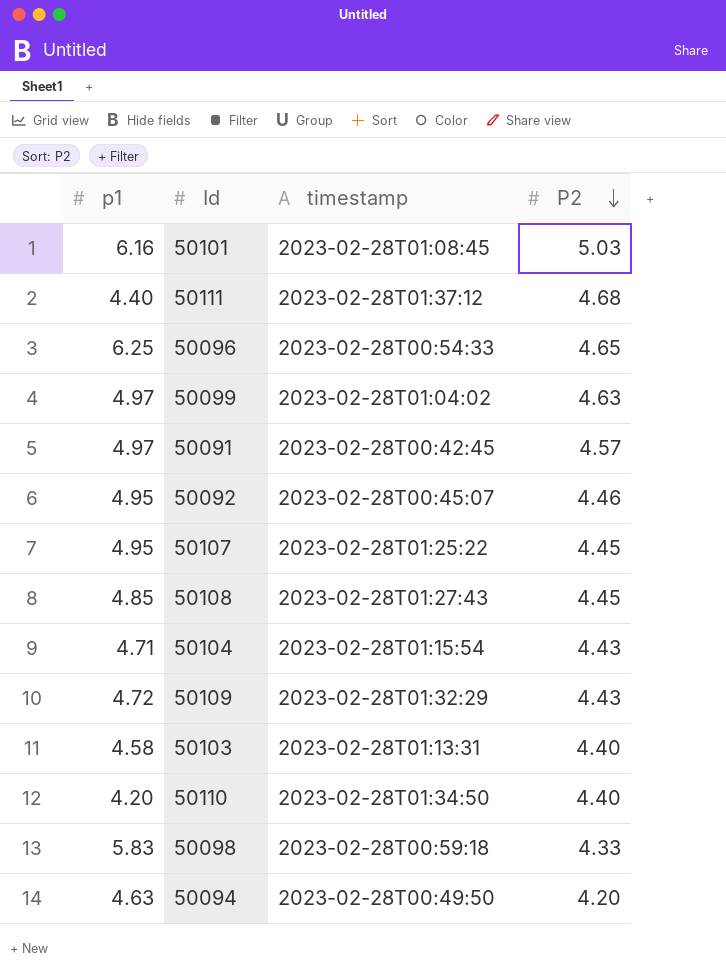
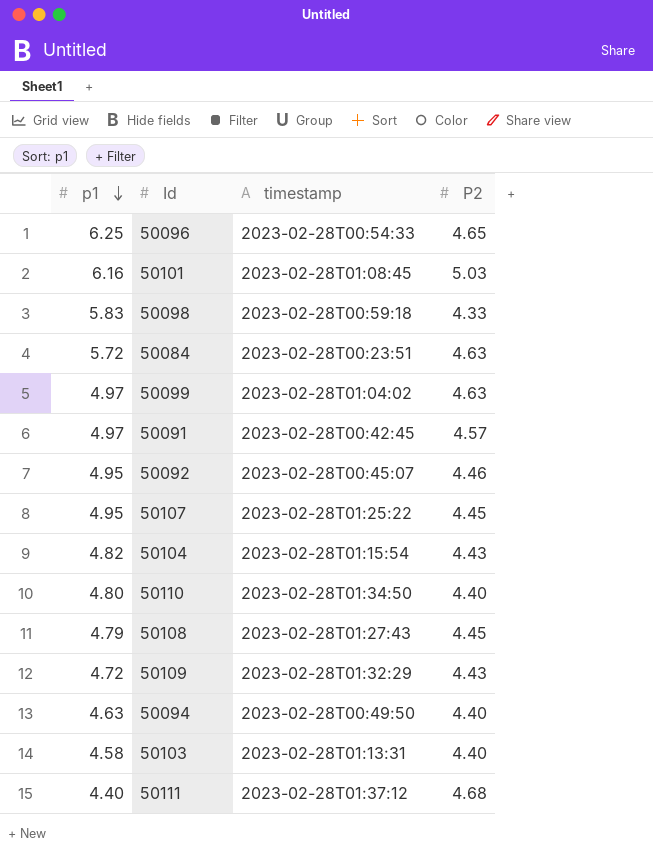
row order: P2 descending -> p1 descending
row 50084: none -> 5.72 | 2023-02-28T00:23:51 | 4.63
50104 | p1: 4.71 -> 4.82
50110 | p1: 4.20 -> 4.80
50108 | p1: 4.85 -> 4.79
50094 | P2: 4.20 -> 4.40

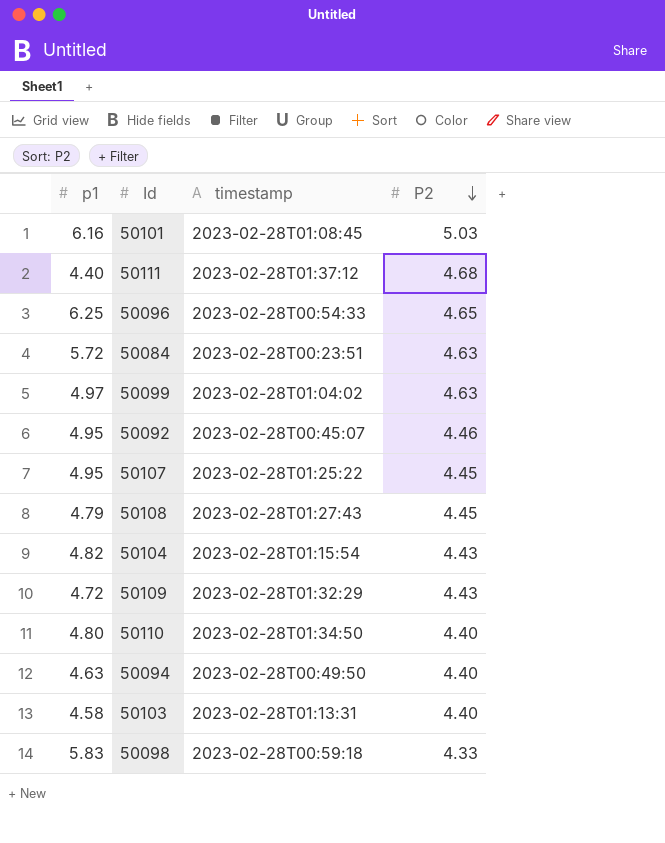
row order: p1 descending -> P2 descending
row 50091: 4.97 | 2023-02-28T00:42:45 | 4.57 -> none

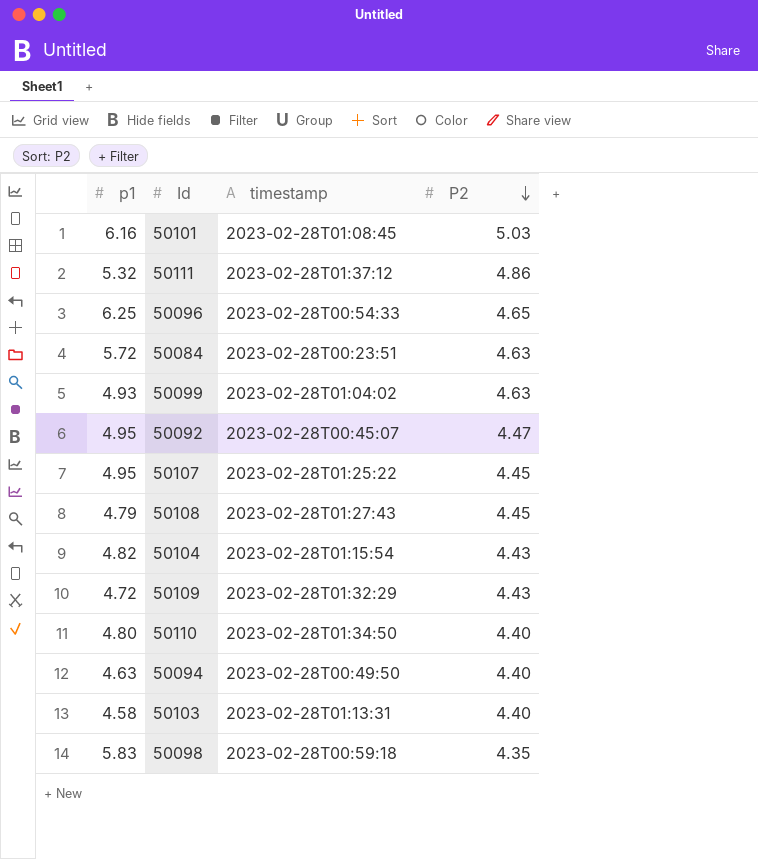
50111 | p1: 4.40 -> 5.32
50111 | P2: 4.68 -> 4.86
50099 | p1: 4.97 -> 4.93
50092 | P2: 4.46 -> 4.47
50098 | P2: 4.33 -> 4.35

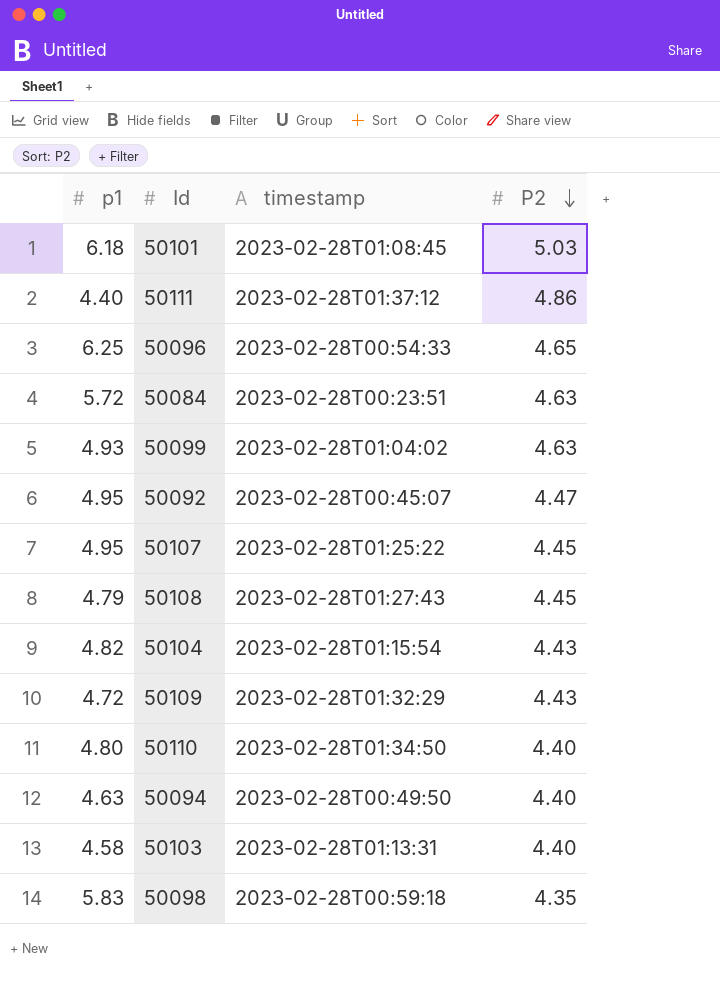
50101 | p1: 6.16 -> 6.18
50111 | p1: 5.32 -> 4.40

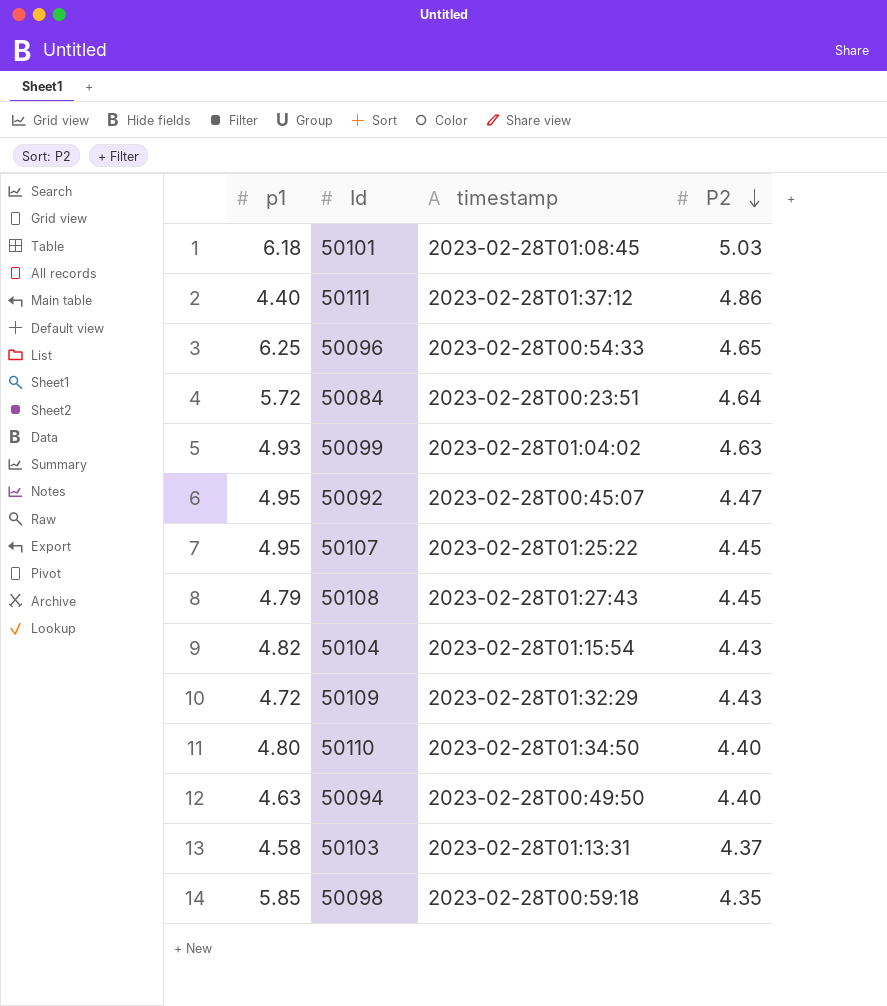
50084 | P2: 4.63 -> 4.64
50103 | P2: 4.40 -> 4.37
50098 | p1: 5.83 -> 5.85

